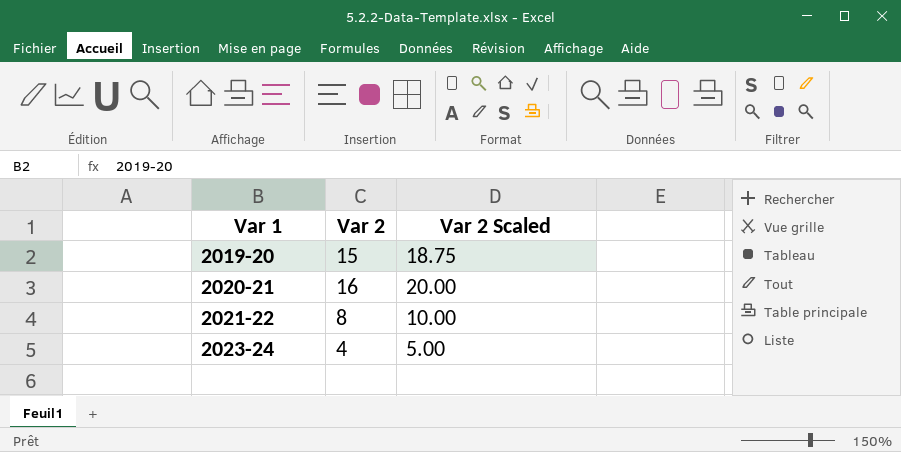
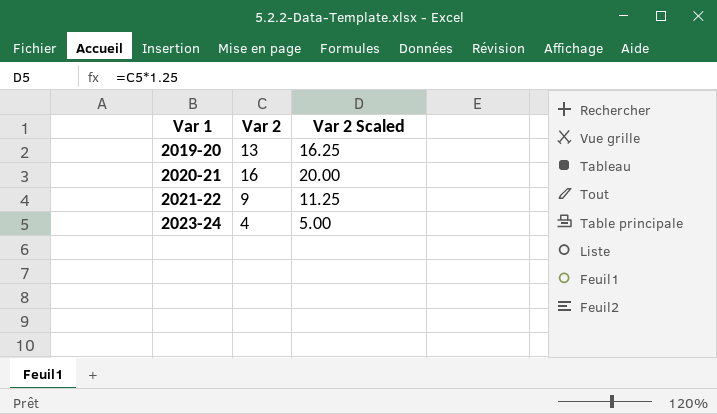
2019-20 | Var 2: 15 -> 13
2019-20 | Var 2 Scaled: 18.75 -> 16.25
2021-22 | Var 2: 8 -> 9
2021-22 | Var 2 Scaled: 10.00 -> 11.25

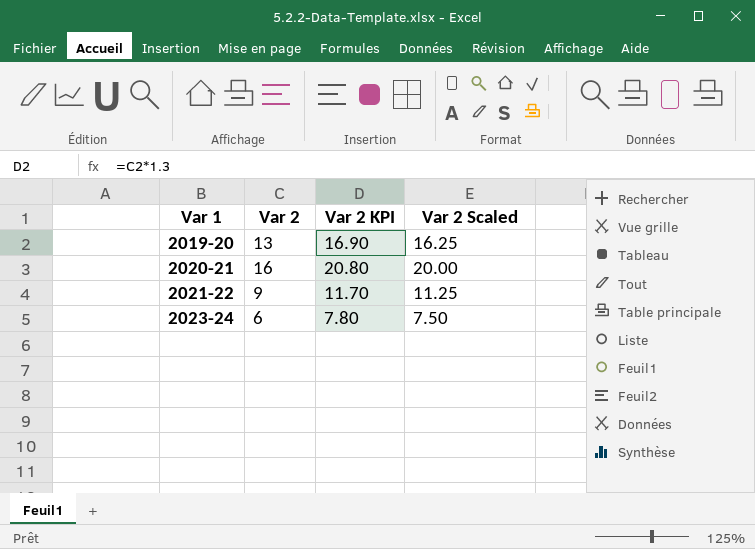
column Var 2 KPI | formula: none -> [Var 2] * 1.3
2023-24 | Var 2: 4 -> 6
2023-24 | Var 2 Scaled: 5.00 -> 7.50

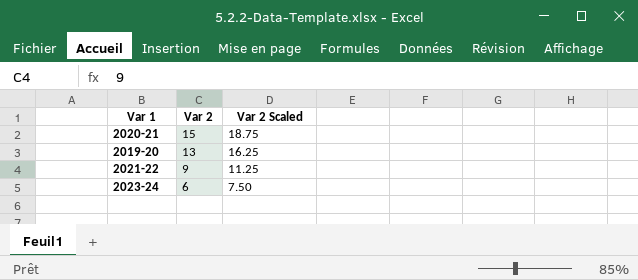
row order: Var 1 ascending -> Var 2 descending
column Var 2 KPI | formula: [Var 2] * 1.3 -> none
2020-21 | Var 2: 16 -> 15
2020-21 | Var 2 Scaled: 20.00 -> 18.75

